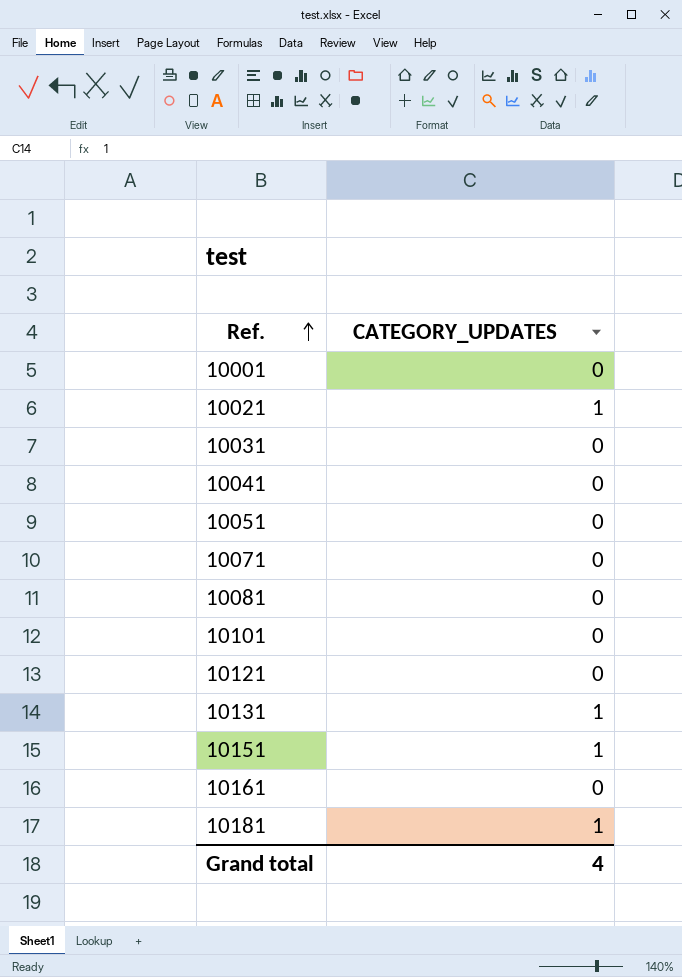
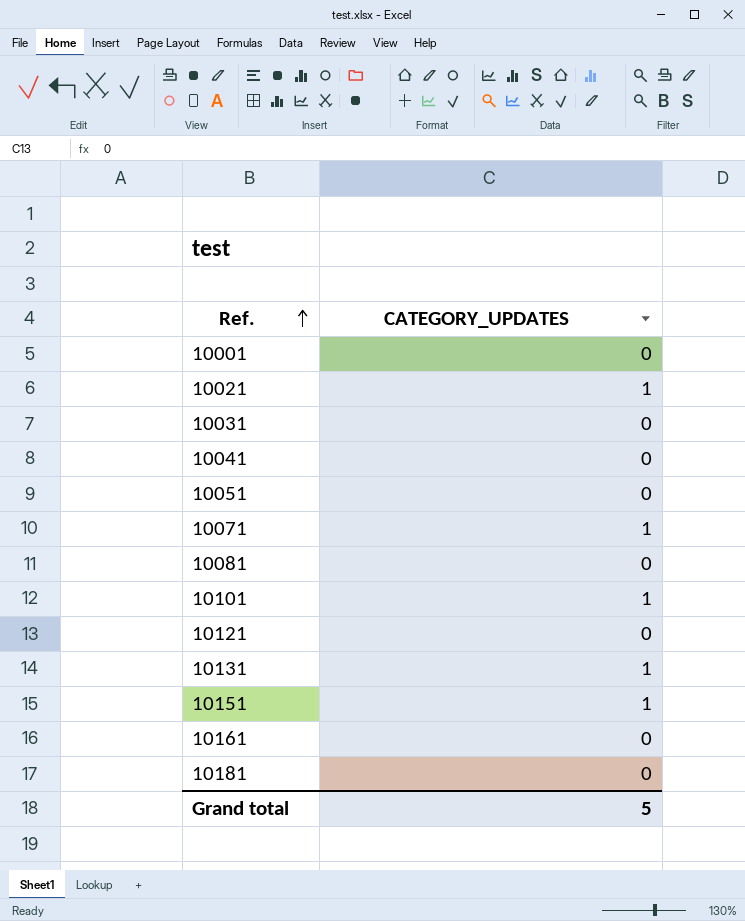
10071 | CATEGORY_UPDATES: 0 -> 1
10101 | CATEGORY_UPDATES: 0 -> 1
10181 | CATEGORY_UPDATES: 1 -> 0
Grand total | CATEGORY_UPDATES: 4 -> 5

